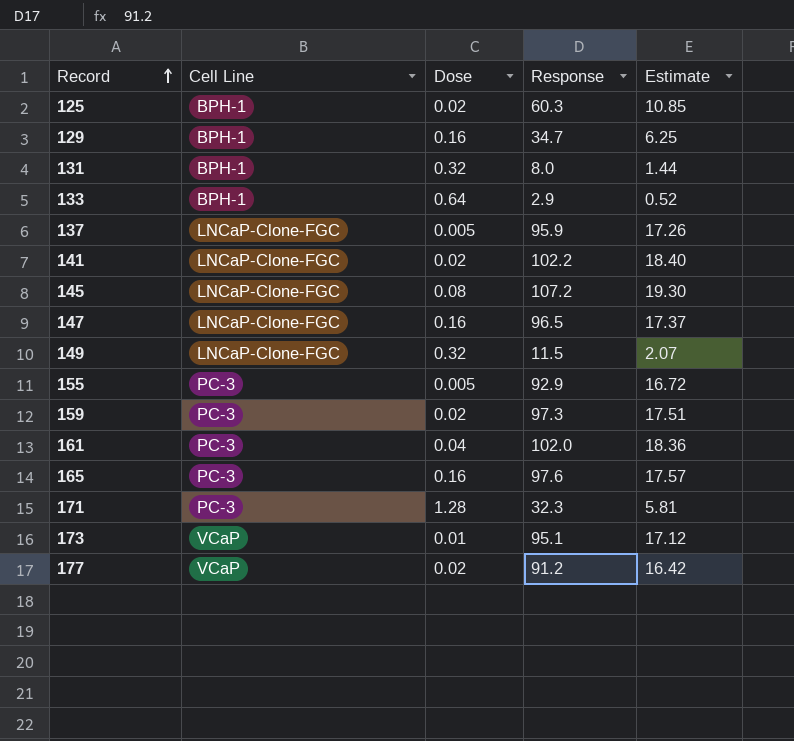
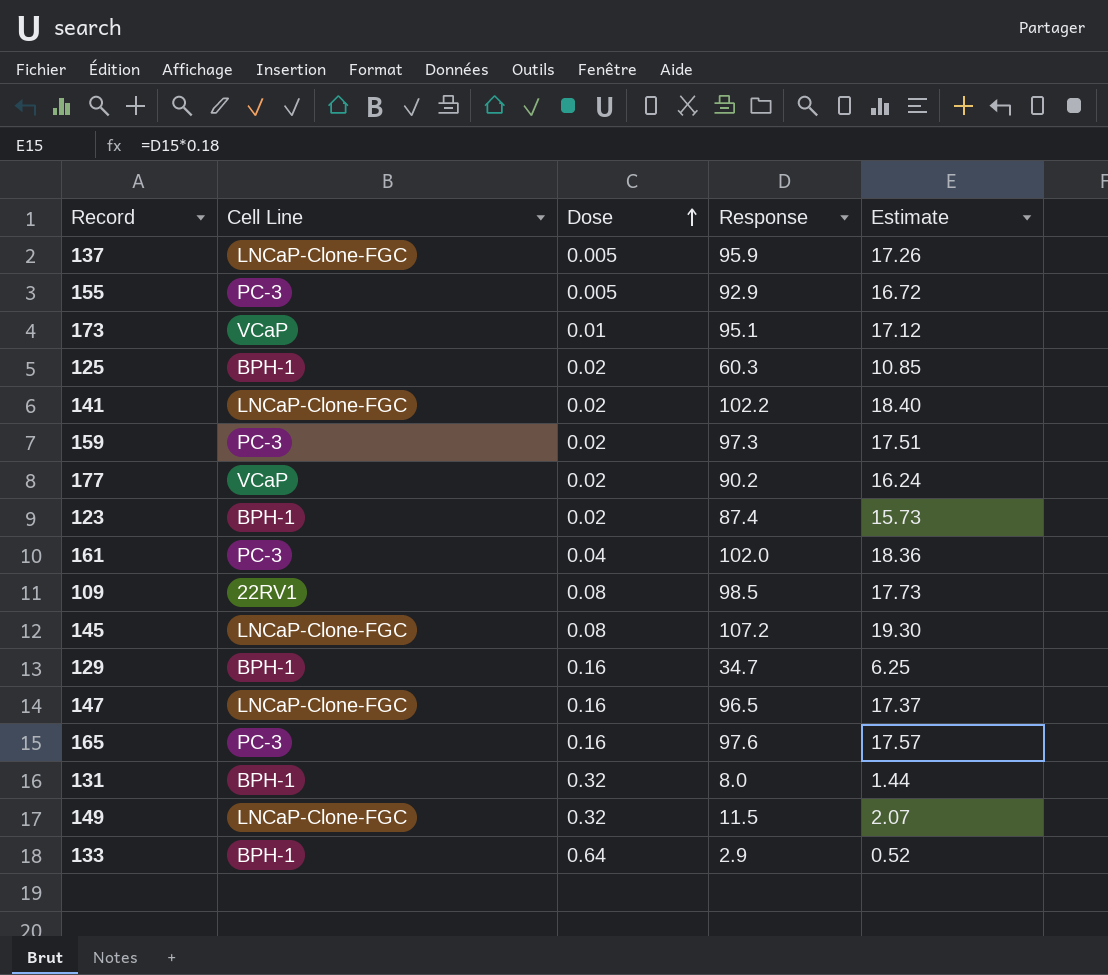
row order: Record ascending -> Dose ascending
row 171: PC-3 | 1.28 | 32.3 | 5.81 -> none
177 | Response: 91.2 -> 90.2
177 | Estimate: 16.42 -> 16.24
row 123: none -> BPH-1 | 0.02 | 87.4 | 15.73
row 109: none -> 22RV1 | 0.08 | 98.5 | 17.73

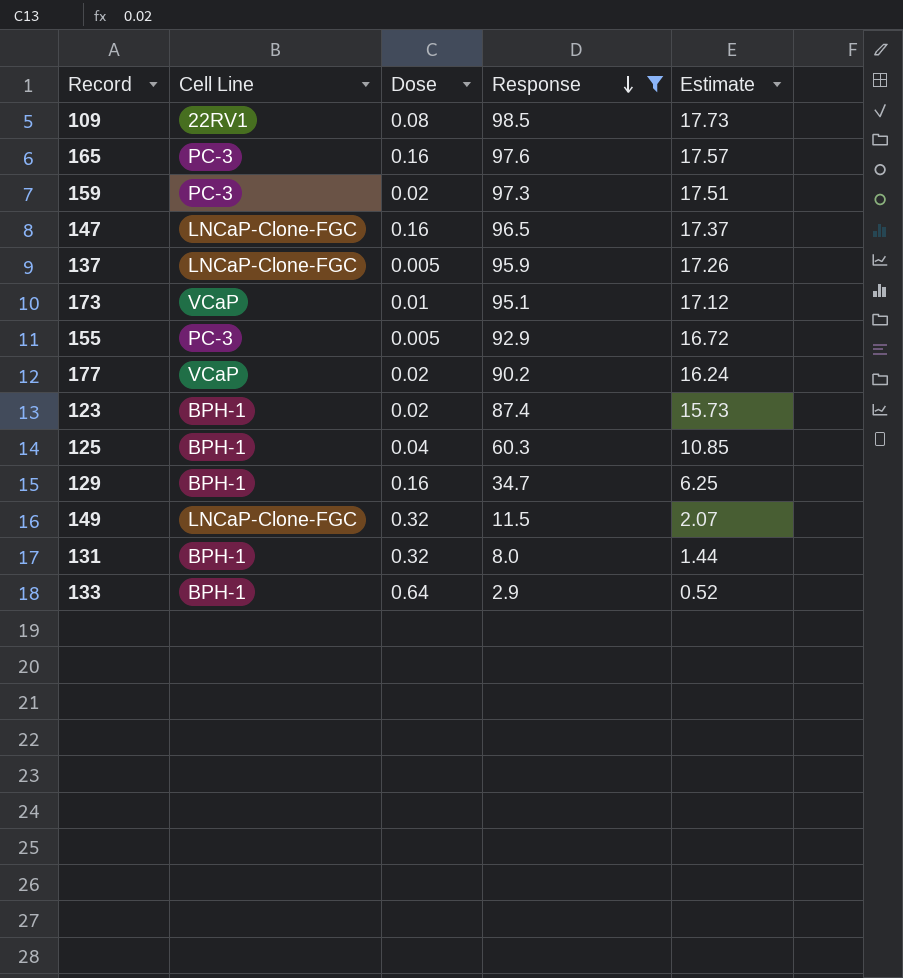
filter: none -> Response <= 98.5
row order: Dose ascending -> Response descending
125 | Dose: 0.02 -> 0.04

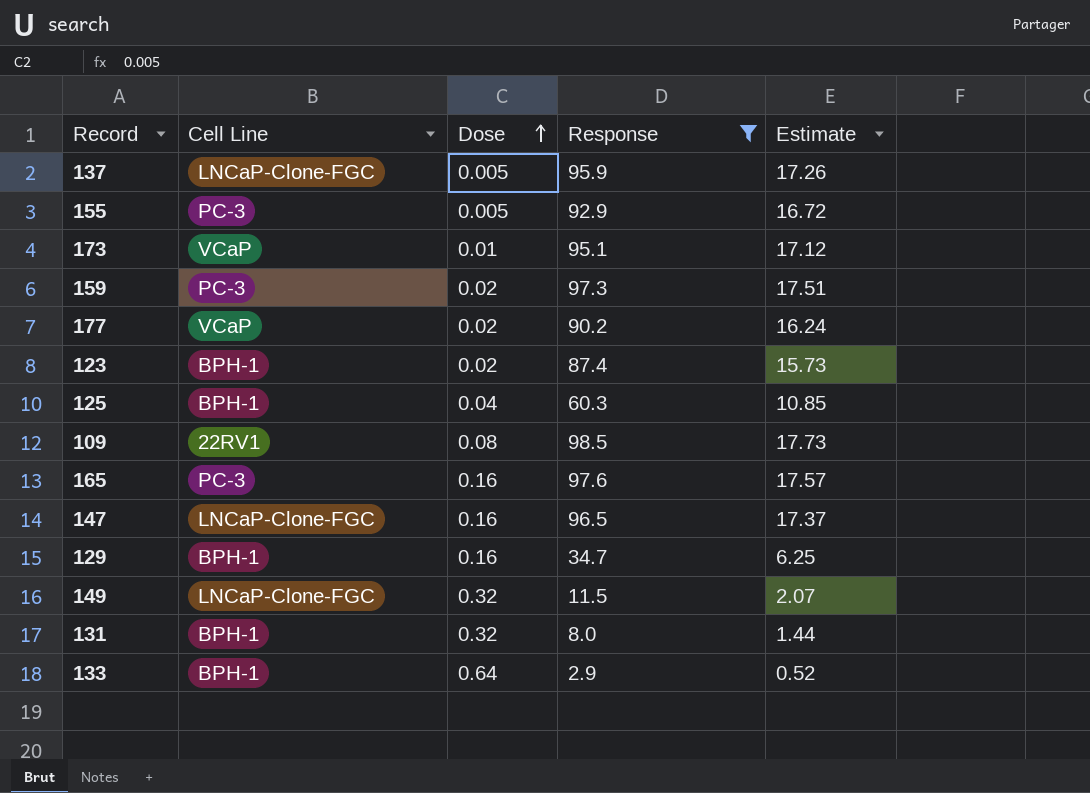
row order: Response descending -> Dose ascending

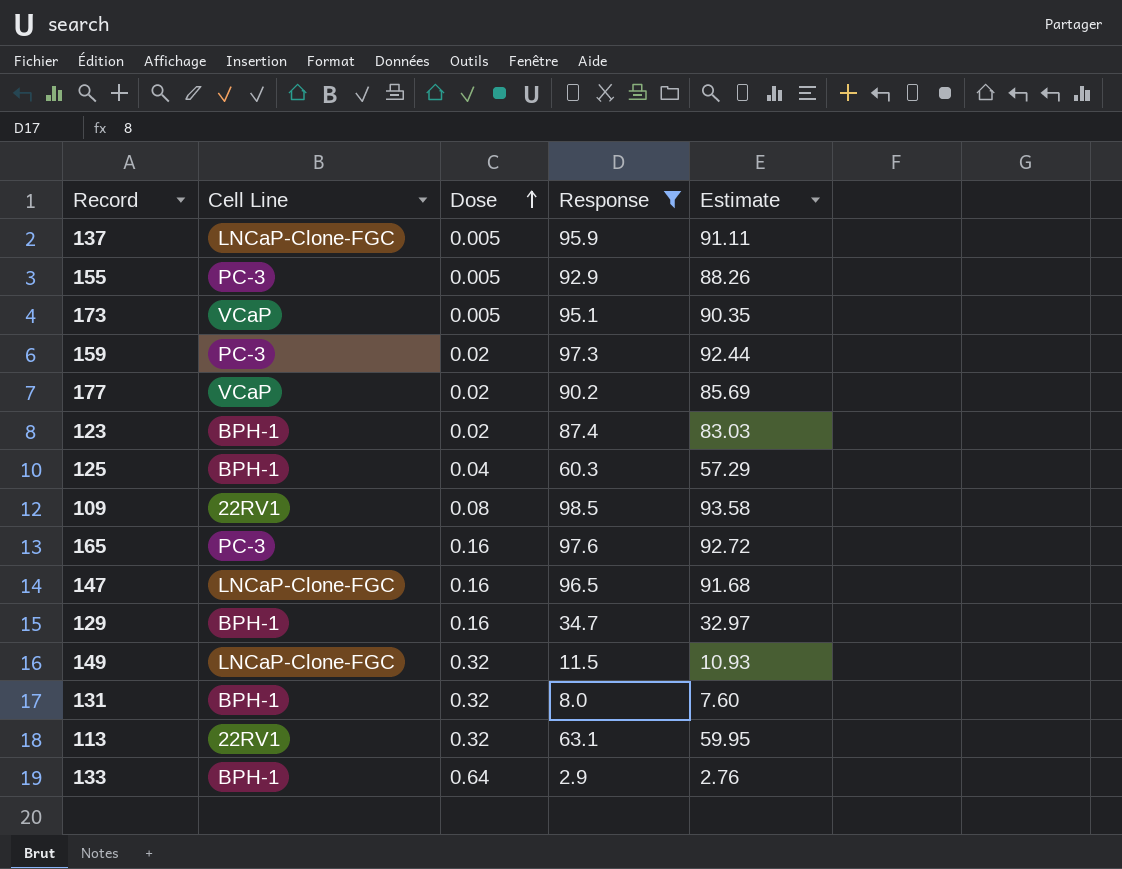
column Estimate | formula: [Response] * 0.18 -> [Response] * 0.95
173 | Dose: 0.01 -> 0.005
row 113: none -> 22RV1 | 0.32 | 63.1 | 59.95

